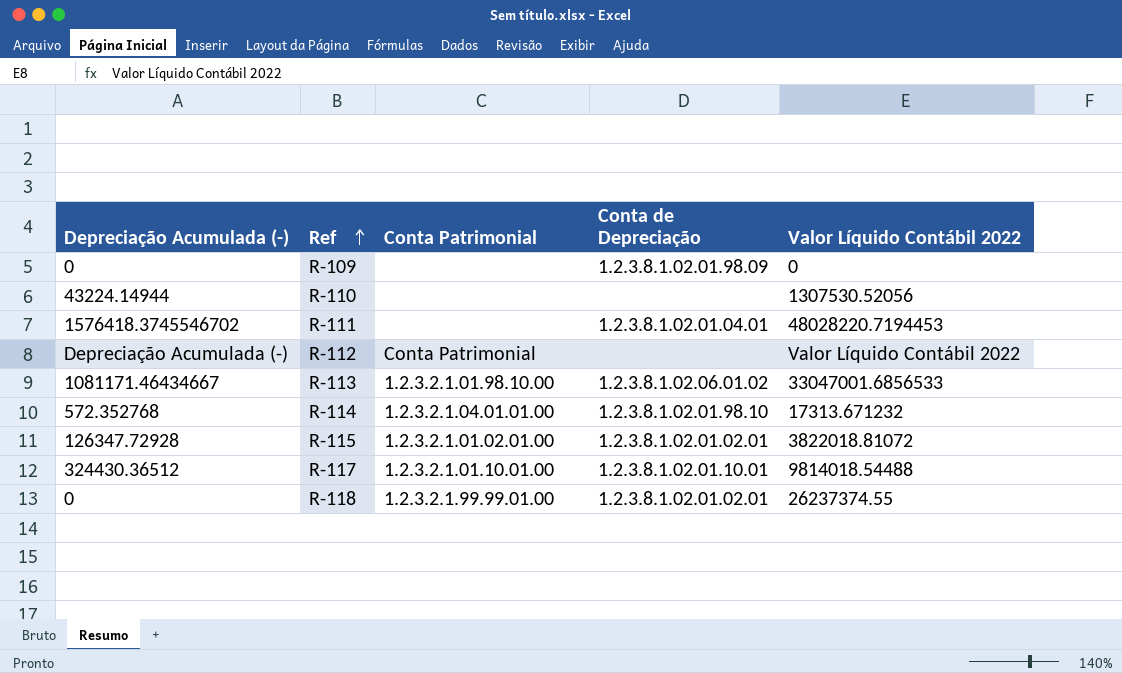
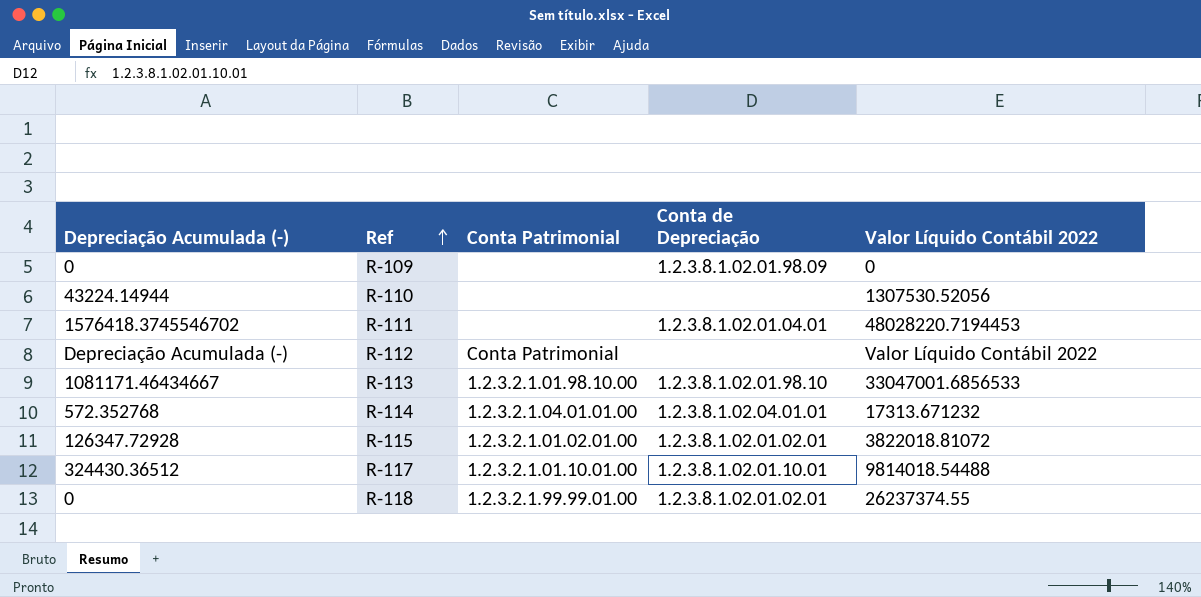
R-113 | Conta de Depreciação: 1.2.3.8.1.02.06.01.02 -> 1.2.3.8.1.02.01.98.10
R-114 | Conta de Depreciação: 1.2.3.8.1.02.01.98.10 -> 1.2.3.8.1.02.04.01.01

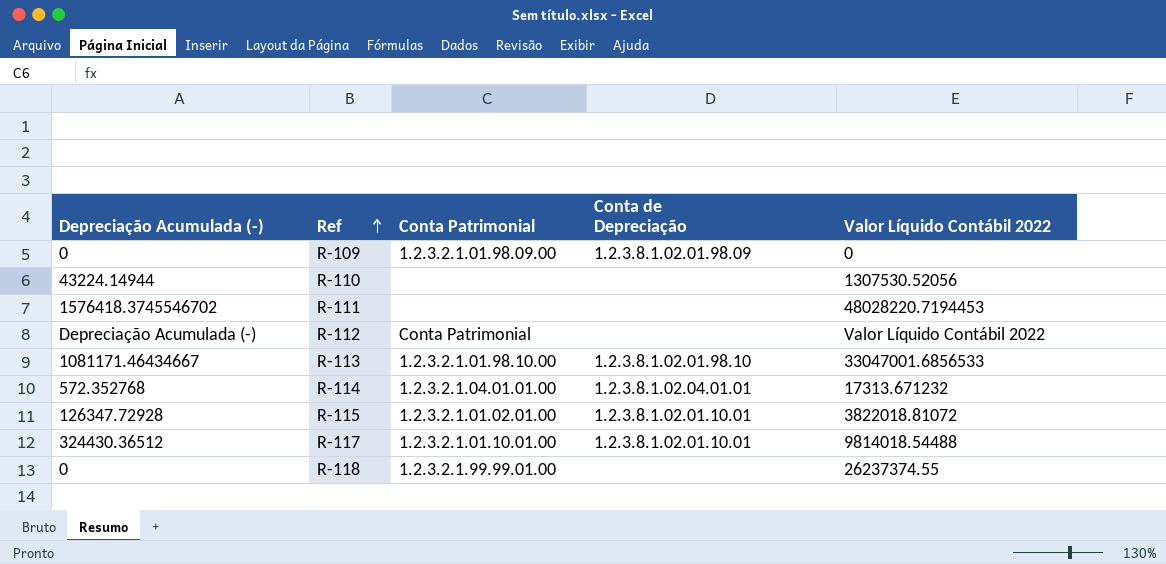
R-109 | Conta Patrimonial: none -> 1.2.3.2.1.01.98.09.00
R-111 | Conta de Depreciação: 1.2.3.8.1.02.01.04.01 -> none
R-115 | Conta de Depreciação: 1.2.3.8.1.02.01.02.01 -> 1.2.3.8.1.02.01.10.01
R-118 | Conta de Depreciação: 1.2.3.8.1.02.01.02.01 -> none

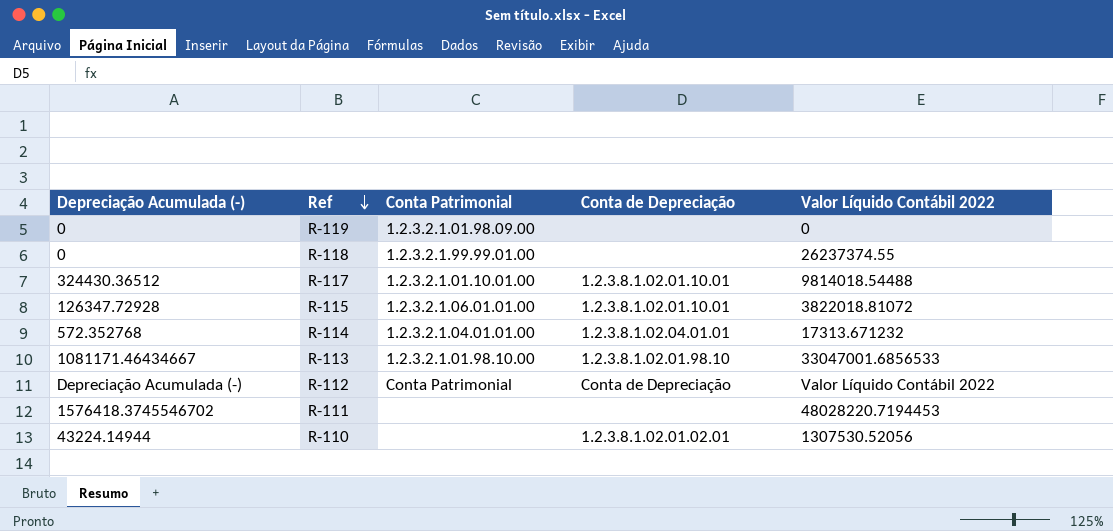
row order: Ref ascending -> Ref descending
row R-109: 0 | 1.2.3.2.1.01.98.09.00 | 1.2.3.8.1.02.01.98.09 | 0 -> none
row R-119: none -> 0 | 1.2.3.2.1.01.98.09.00 | none | 0
R-115 | Conta Patrimonial: 1.2.3.2.1.01.02.01.00 -> 1.2.3.2.1.06.01.01.00
R-112 | Conta de Depreciação: none -> Conta de Depreciação
R-110 | Conta de Depreciação: none -> 1.2.3.8.1.02.01.02.01

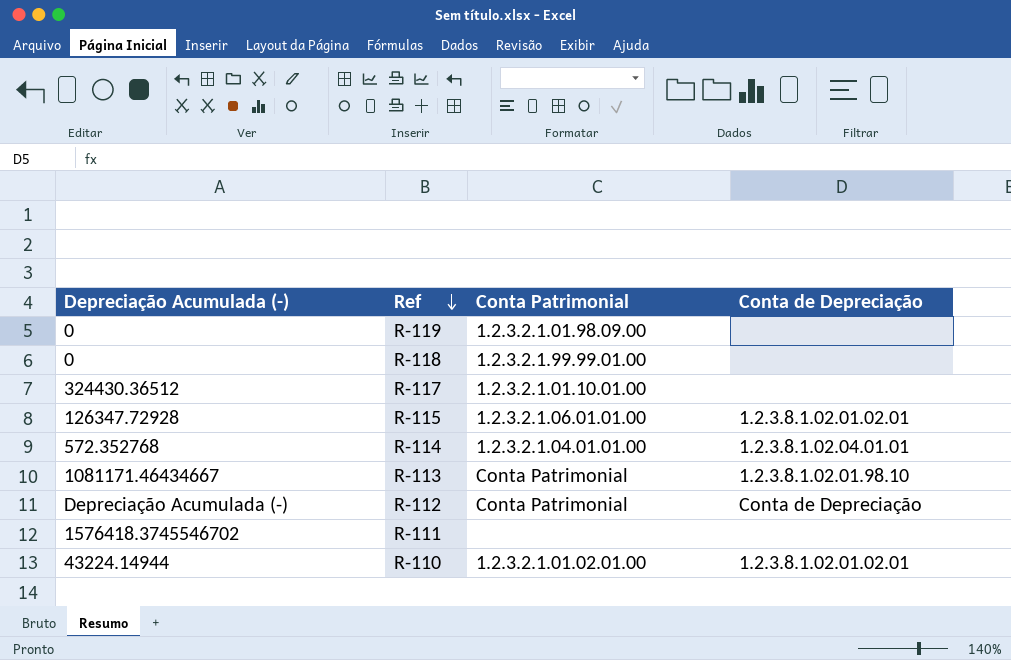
column Valor Líquido Contábil 2022 | position: 5 -> none
R-117 | Conta de Depreciação: 1.2.3.8.1.02.01.10.01 -> none
R-115 | Conta de Depreciação: 1.2.3.8.1.02.01.10.01 -> 1.2.3.8.1.02.01.02.01
R-113 | Conta Patrimonial: 1.2.3.2.1.01.98.10.00 -> Conta Patrimonial
R-110 | Conta Patrimonial: none -> 1.2.3.2.1.01.02.01.00

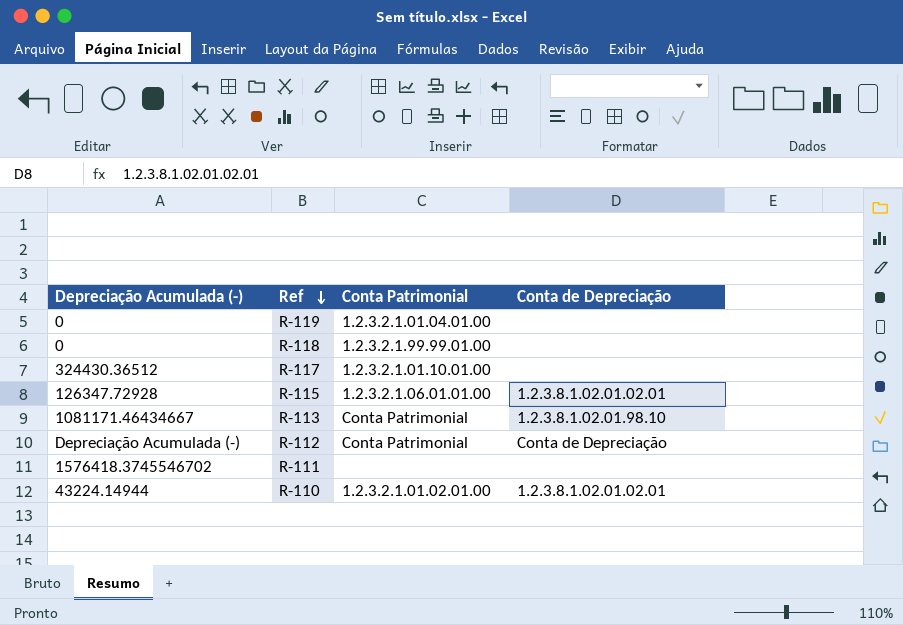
row R-114: 572.352768 | 1.2.3.2.1.04.01.01.00 | 1.2.3.8.1.02.04.01.01 -> none
R-119 | Conta Patrimonial: 1.2.3.2.1.01.98.09.00 -> 1.2.3.2.1.01.04.01.00

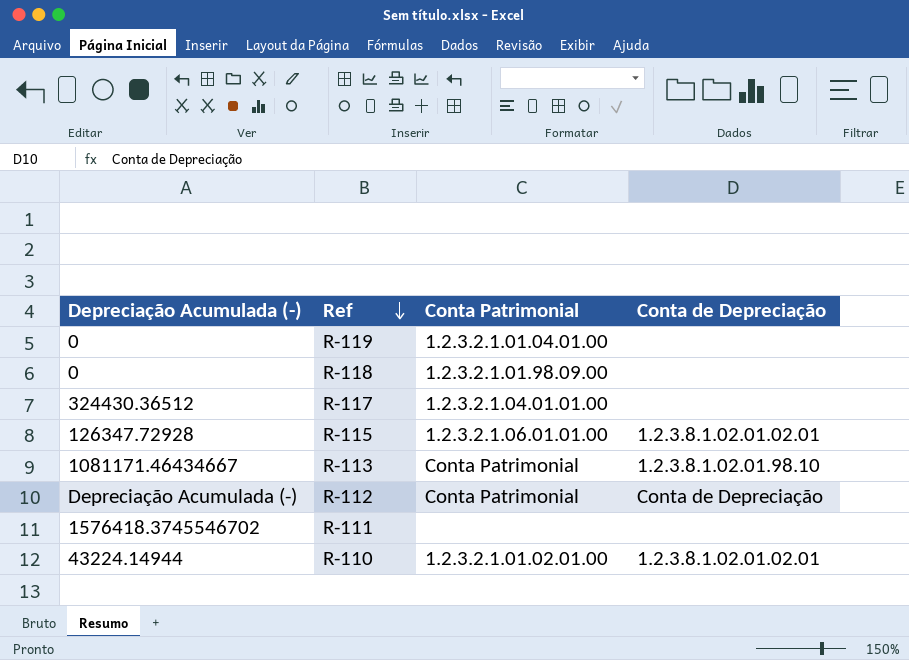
R-118 | Conta Patrimonial: 1.2.3.2.1.99.99.01.00 -> 1.2.3.2.1.01.98.09.00
R-117 | Conta Patrimonial: 1.2.3.2.1.01.10.01.00 -> 1.2.3.2.1.04.01.01.00

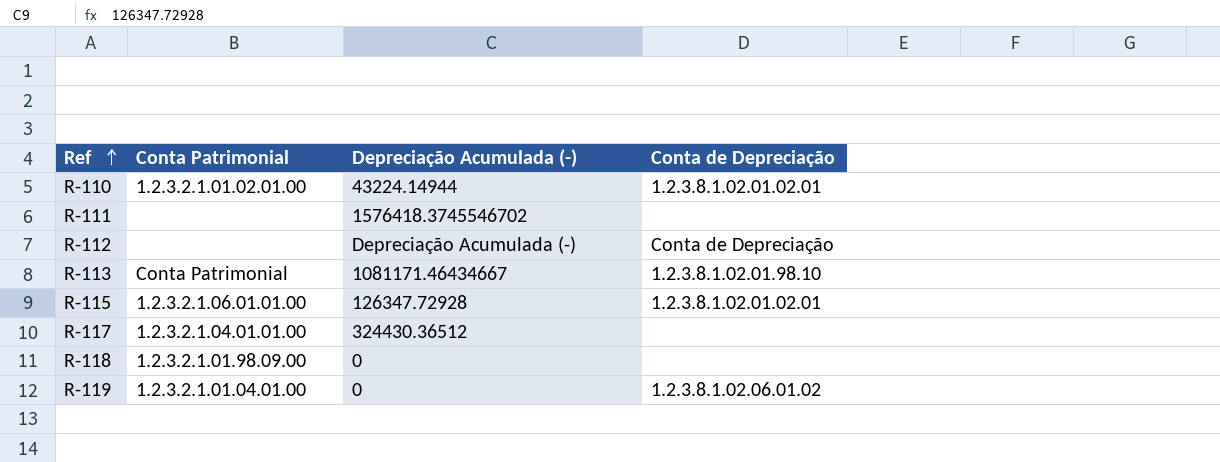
row order: Ref descending -> Ref ascending
column Depreciação Acumulada (-) | position: 1 -> 3
R-112 | Conta Patrimonial: Conta Patrimonial -> none
R-119 | Conta de Depreciação: none -> 1.2.3.8.1.02.06.01.02

